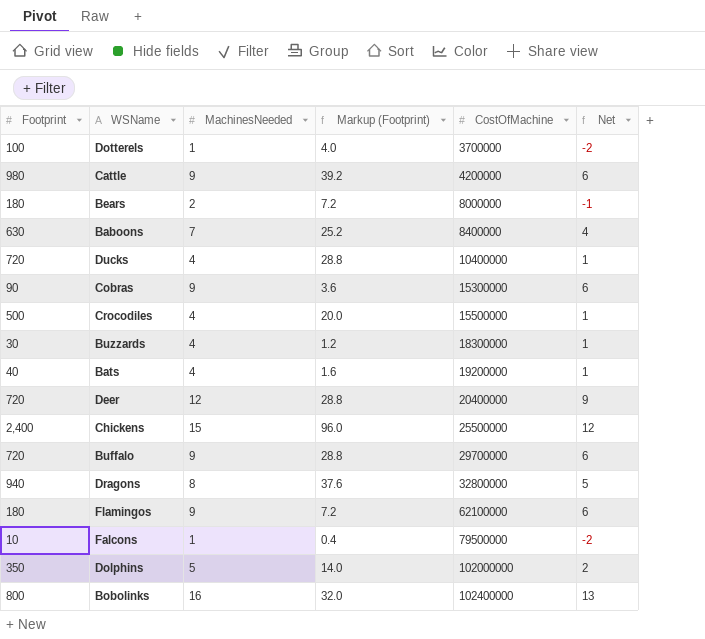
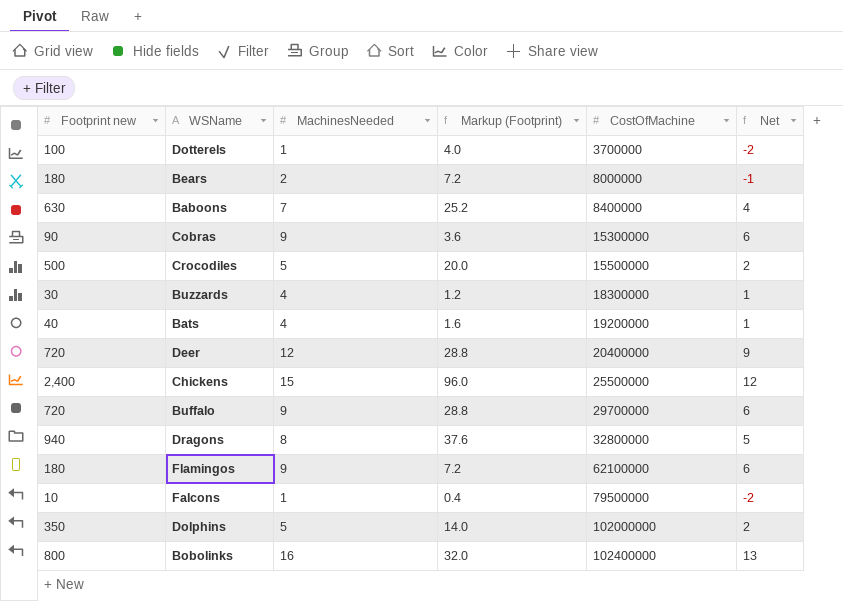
column name: Footprint -> Footprint new
row Cattle: 980 | 9 | 39.2 | 4200000 | 6 -> none
row Ducks: 720 | 4 | 28.8 | 10400000 | 1 -> none
Crocodiles | MachinesNeeded: 4 -> 5
Crocodiles | Net: 1 -> 2

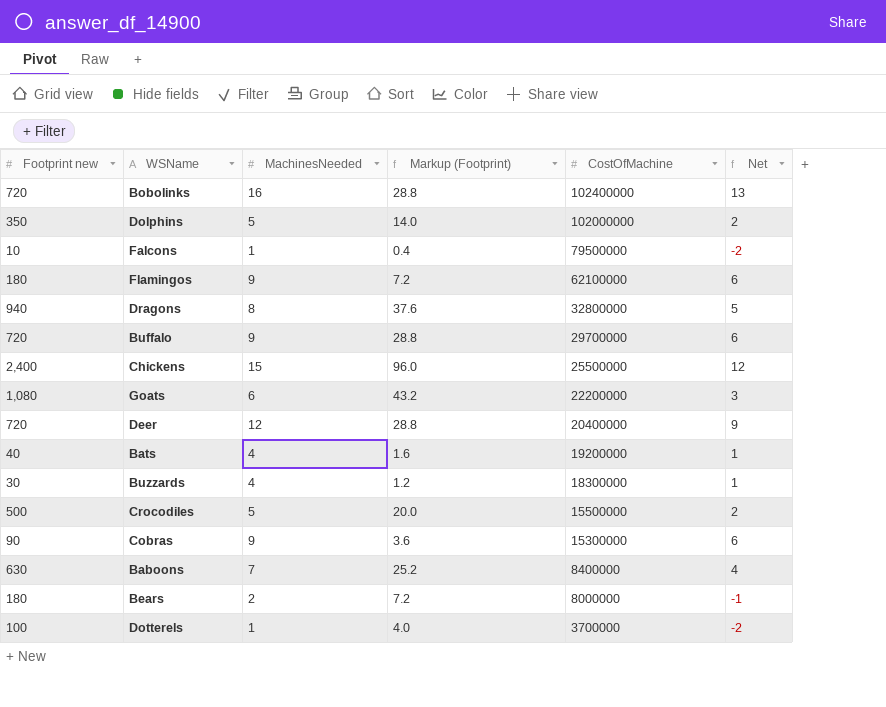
row order: CostOfMachine ascending -> CostOfMachine descending
Bobolinks | Footprint new: 800 -> 720
Bobolinks | Markup (Footprint): 32.0 -> 28.8
row Goats: none -> 1,080 | 6 | 43.2 | 22200000 | 3

